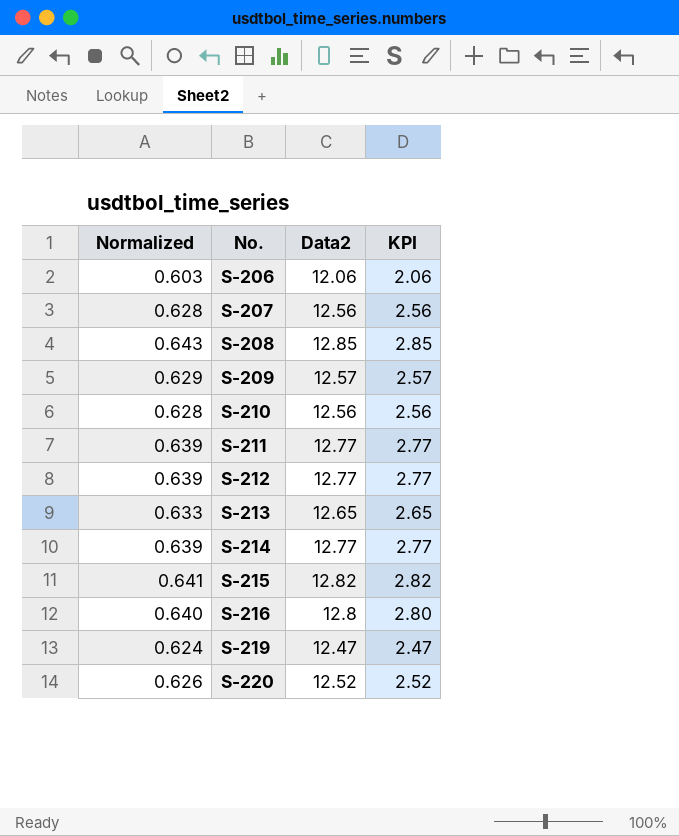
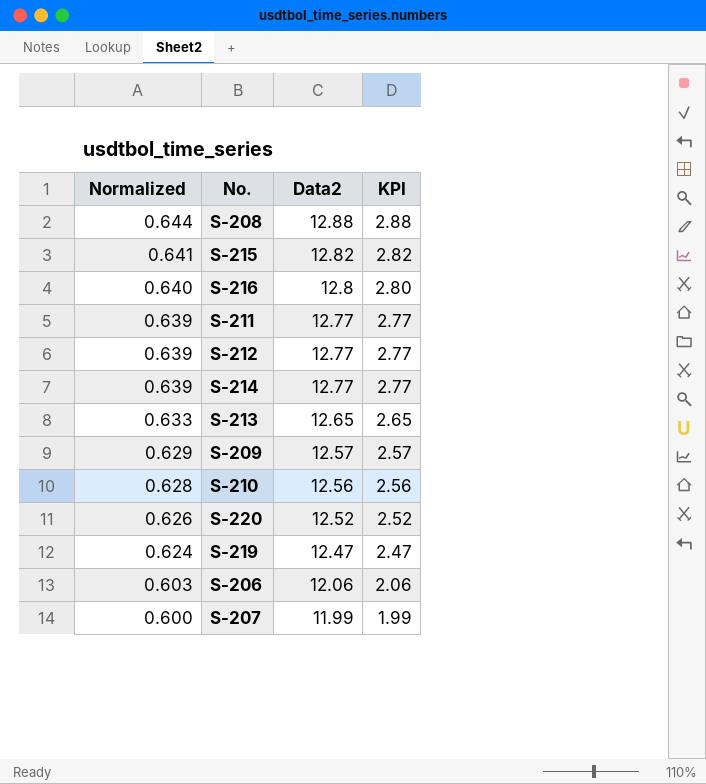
row order: No. ascending -> Normalized descending
S-208 | Normalized: 0.643 -> 0.644
S-208 | Data2: 12.85 -> 12.88
S-208 | KPI: 2.85 -> 2.88
S-207 | Normalized: 0.628 -> 0.600
S-207 | Data2: 12.56 -> 11.99
S-207 | KPI: 2.56 -> 1.99

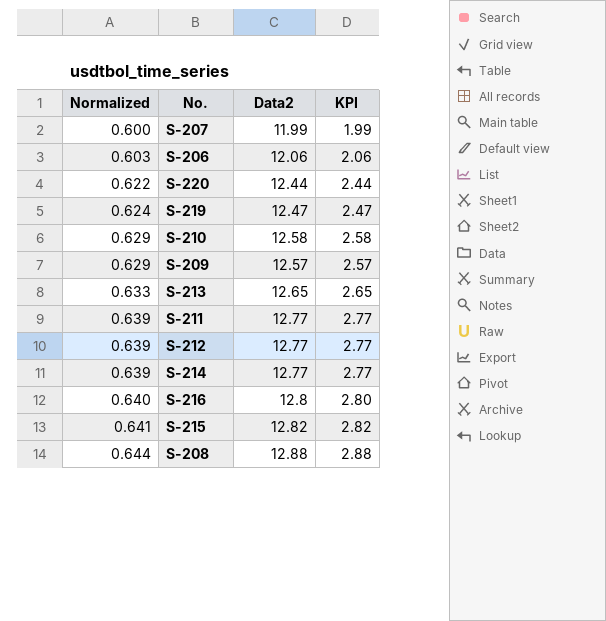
row order: Normalized descending -> Normalized ascending
S-220 | Normalized: 0.626 -> 0.622
S-220 | Data2: 12.52 -> 12.44
S-220 | KPI: 2.52 -> 2.44
S-210 | Normalized: 0.628 -> 0.629
S-210 | Data2: 12.56 -> 12.58
S-210 | KPI: 2.56 -> 2.58

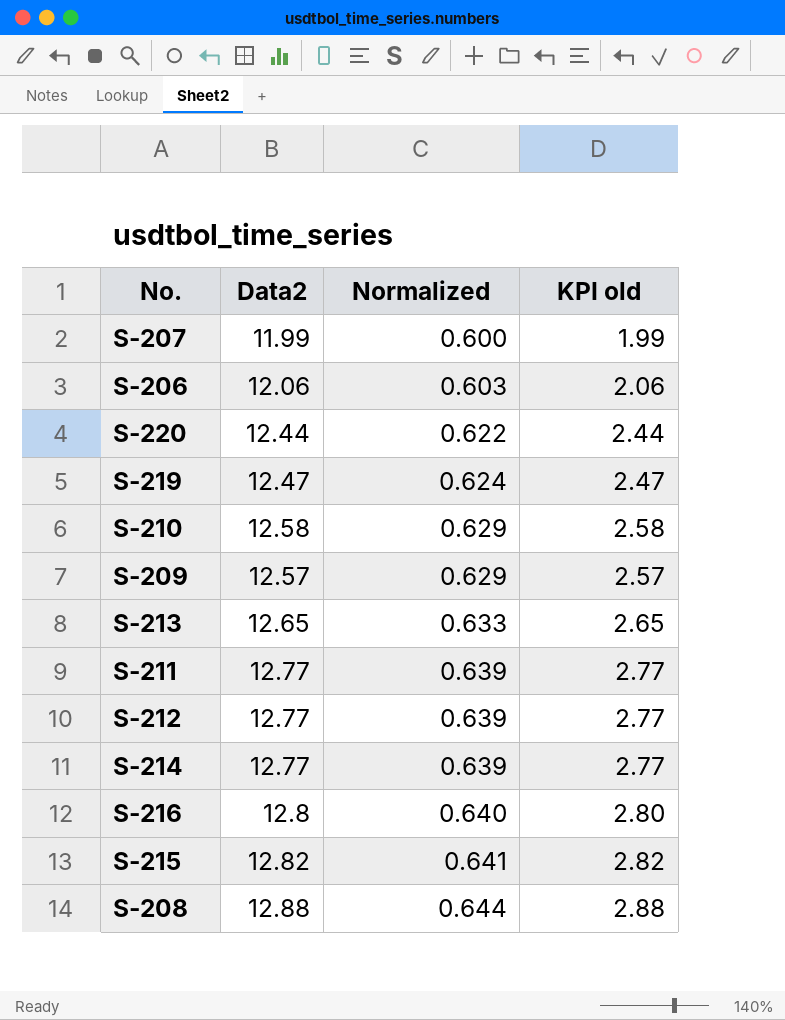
column Normalized | position: 1 -> 3
column name: KPI -> KPI old

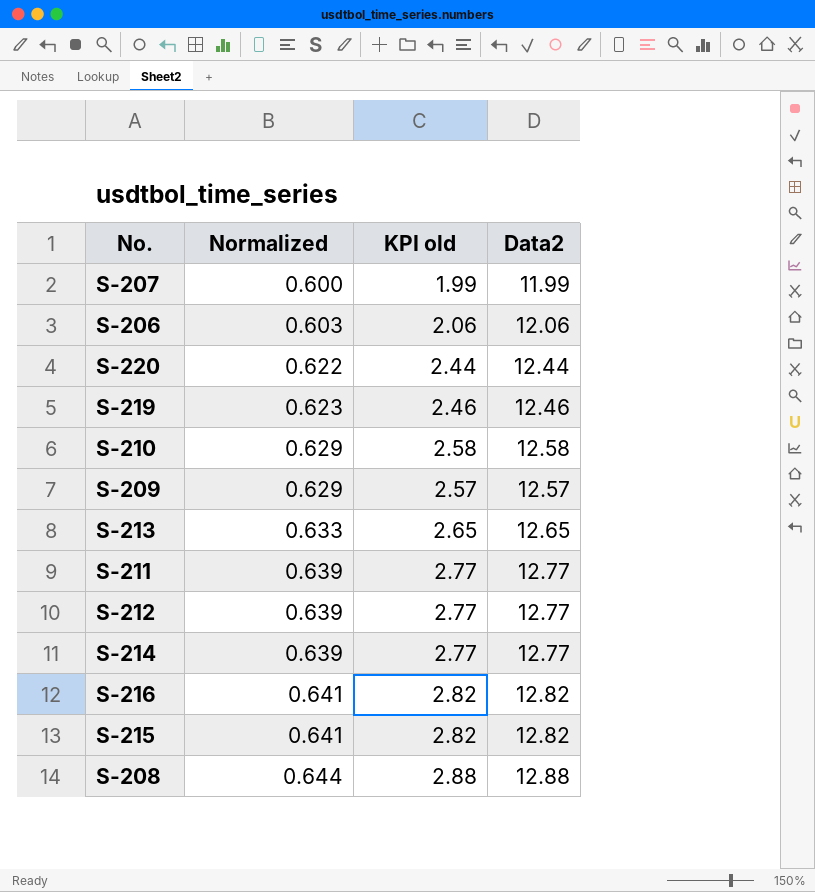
column Data2 | position: 2 -> 4
S-219 | Normalized: 0.624 -> 0.623
S-219 | KPI old: 2.47 -> 2.46
S-219 | Data2: 12.47 -> 12.46
S-216 | Normalized: 0.640 -> 0.641
S-216 | KPI old: 2.80 -> 2.82
S-216 | Data2: 12.8 -> 12.82

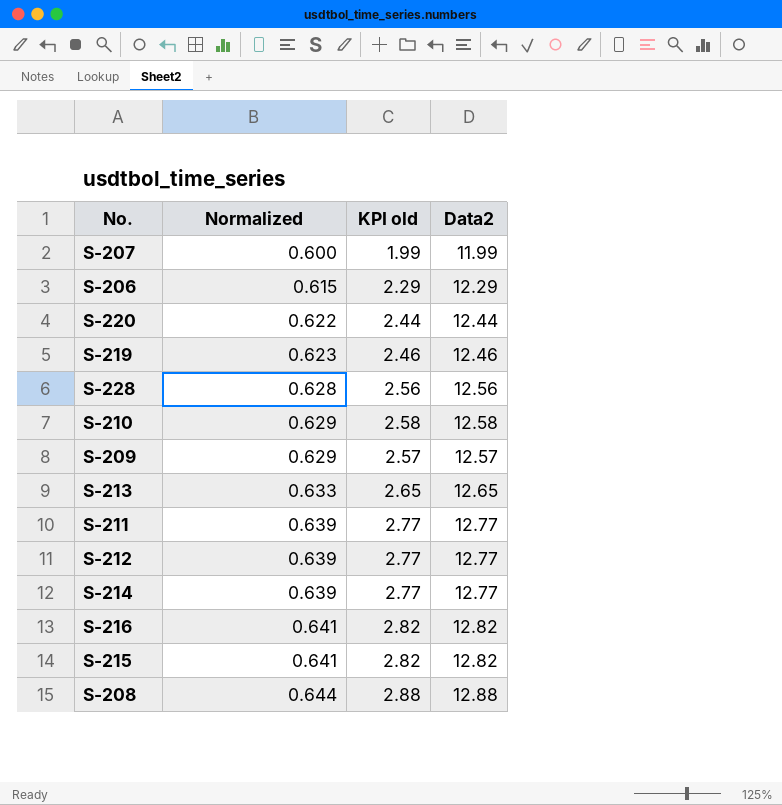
S-206 | Normalized: 0.603 -> 0.615
S-206 | KPI old: 2.06 -> 2.29
S-206 | Data2: 12.06 -> 12.29
row S-228: none -> 0.628 | 2.56 | 12.56

